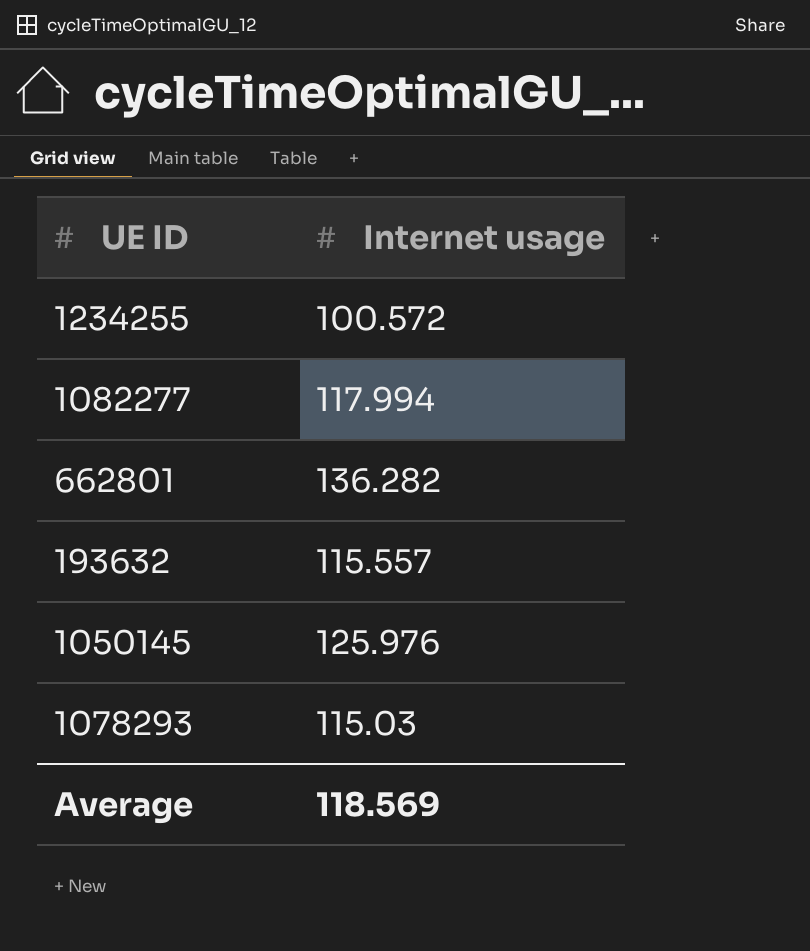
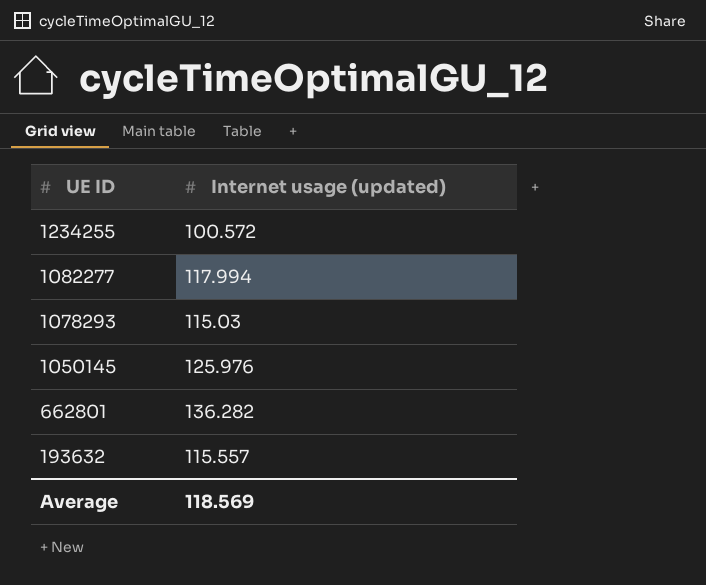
row order: none -> UE ID descending
column name: Internet usage -> Internet usage (updated)

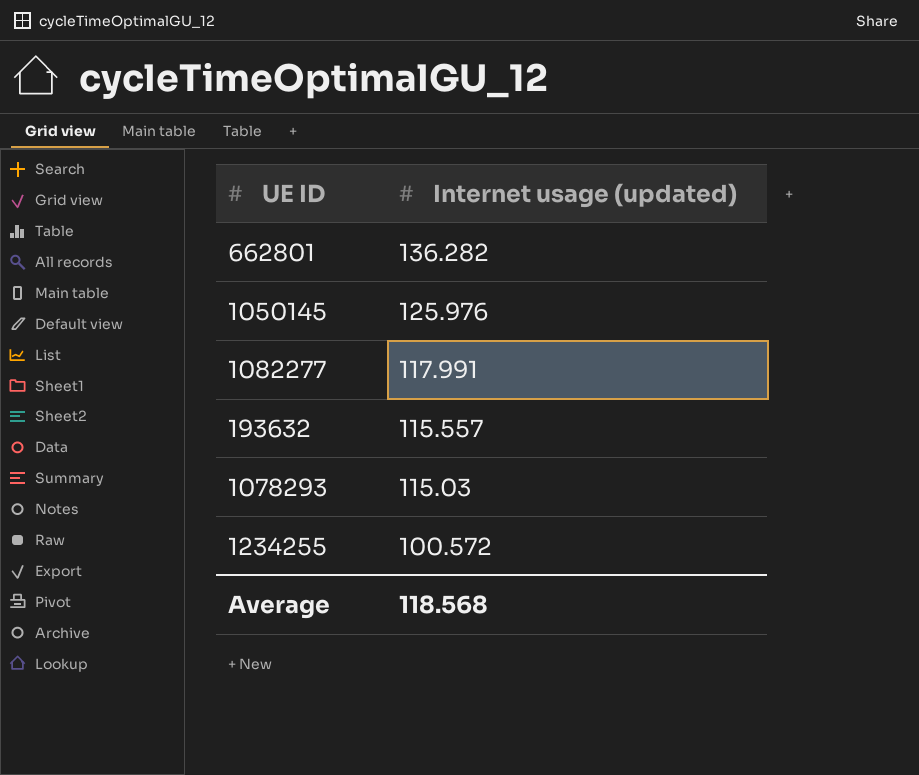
row order: UE ID descending -> Internet usage (updated) descending
1082277 | Internet usage (updated): 117.994 -> 117.991
Average | Internet usage (updated): 118.569 -> 118.568

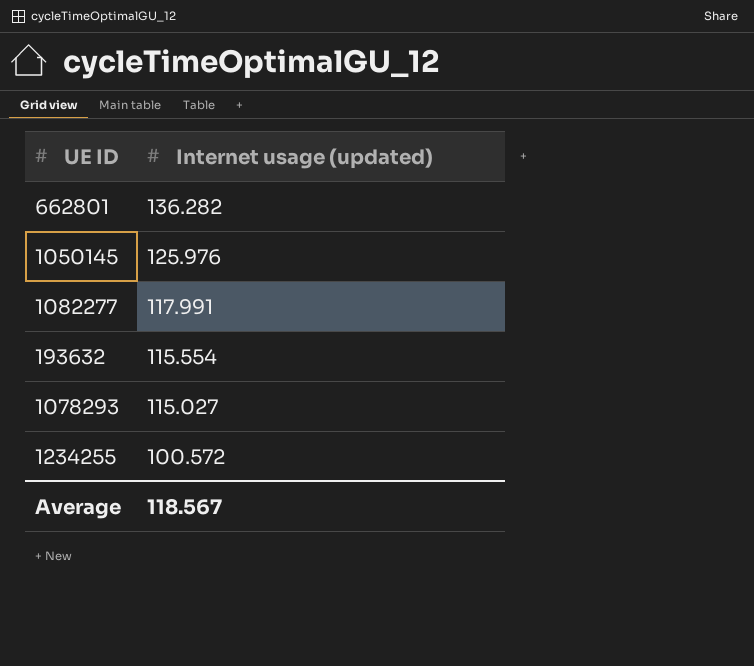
193632 | Internet usage (updated): 115.557 -> 115.554
1078293 | Internet usage (updated): 115.03 -> 115.027
Average | Internet usage (updated): 118.568 -> 118.567

